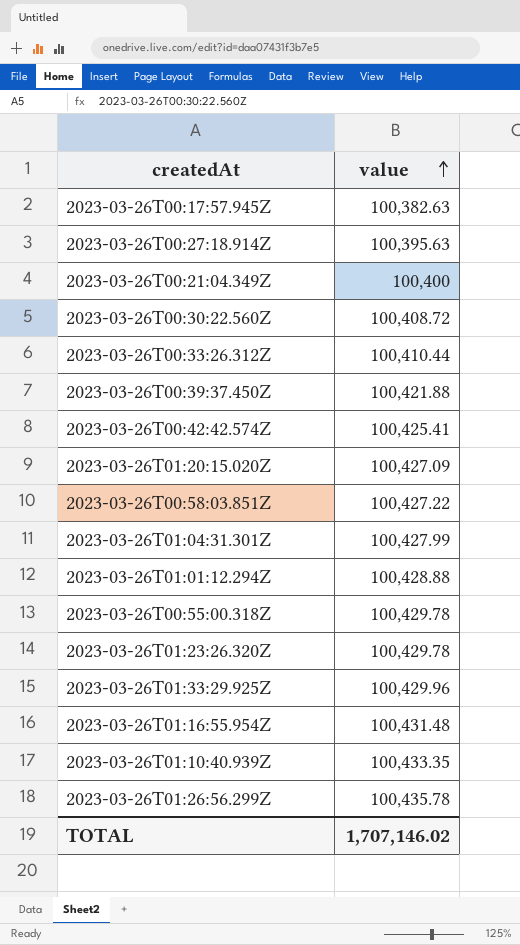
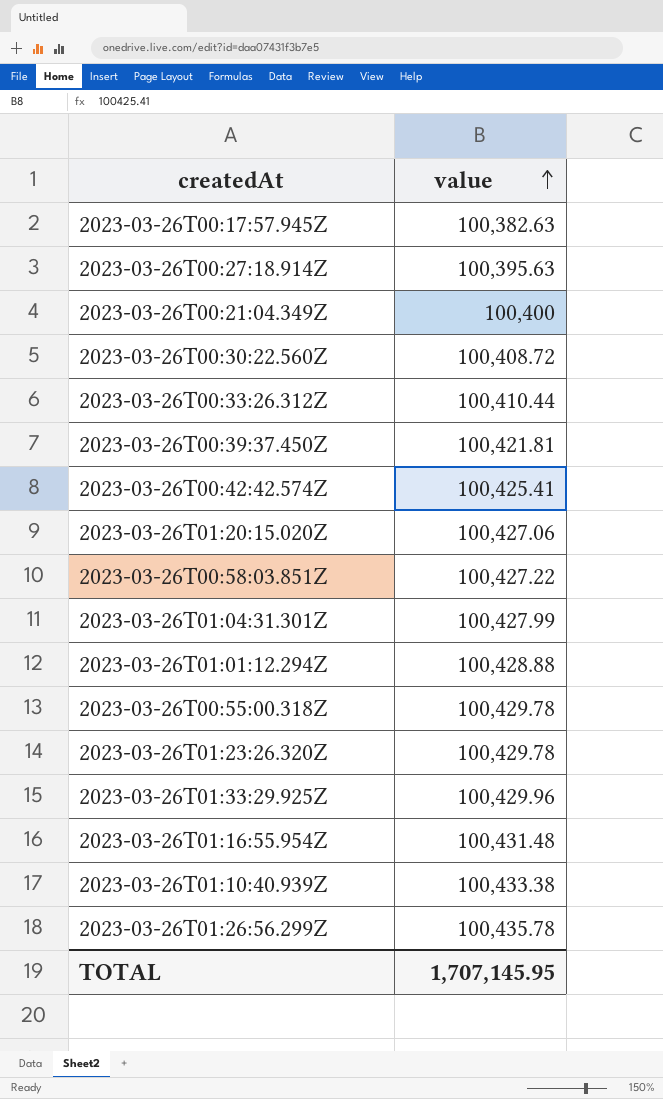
2023-03-26T00:39:37.450Z | value: 100,421.88 -> 100,421.81
2023-03-26T01:20:15.020Z | value: 100,427.09 -> 100,427.06
2023-03-26T01:10:40.939Z | value: 100,433.35 -> 100,433.38
TOTAL | value: 1,707,146.02 -> 1,707,145.95

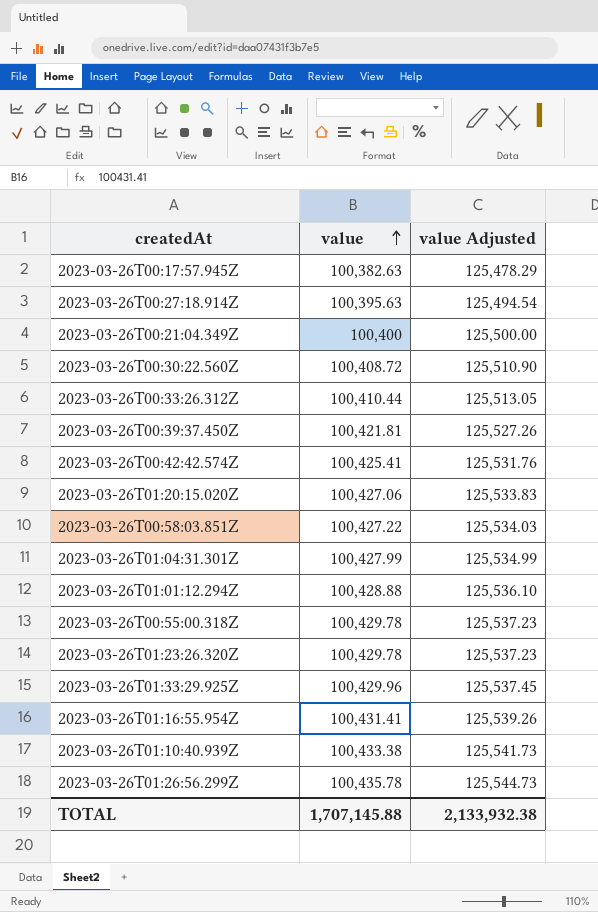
column value Adjusted | formula: none -> [value] * 1.25
2023-03-26T01:16:55.954Z | value: 100,431.48 -> 100,431.41
TOTAL | value: 1,707,145.95 -> 1,707,145.88

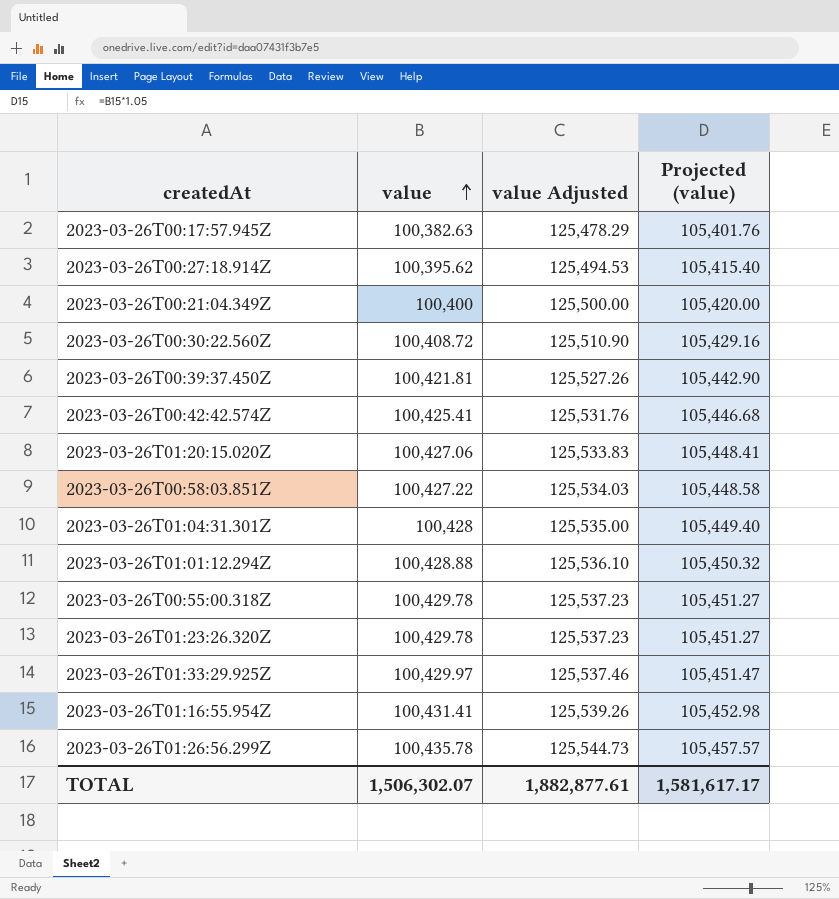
column Projected (value) | formula: none -> [value] * 1.05
row 2023-03-26T00:33:26.312Z: 100,410.44 | 125,513.05 -> none
row 2023-03-26T01:10:40.939Z: 100,433.38 | 125,541.73 -> none
2023-03-26T00:27:18.914Z | value: 100,395.63 -> 100,395.62
2023-03-26T00:27:18.914Z | value Adjusted: 125,494.54 -> 125,494.53
2023-03-26T01:04:31.301Z | value: 100,427.99 -> 100,428
2023-03-26T01:04:31.301Z | value Adjusted: 125,534.99 -> 125,535.00
2023-03-26T01:33:29.925Z | value: 100,429.96 -> 100,429.97
2023-03-26T01:33:29.925Z | value Adjusted: 125,537.45 -> 125,537.46
TOTAL | value: 1,707,145.88 -> 1,506,302.07
TOTAL | value Adjusted: 2,133,932.38 -> 1,882,877.61

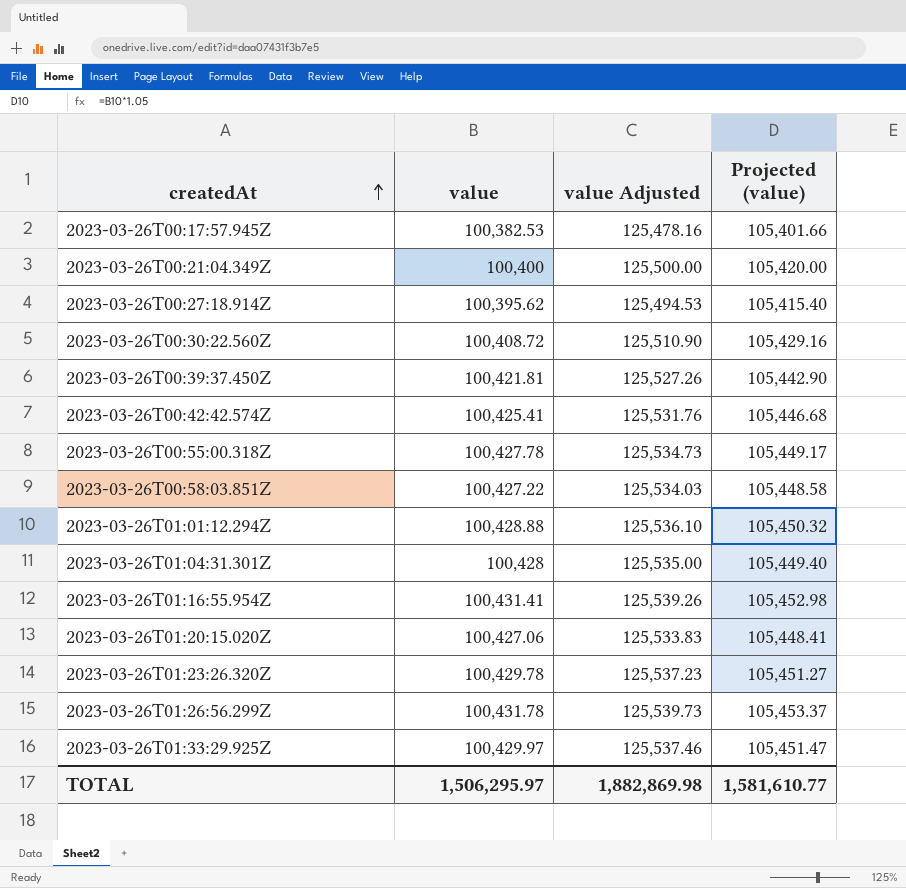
row order: value ascending -> createdAt ascending
2023-03-26T00:17:57.945Z | value: 100,382.63 -> 100,382.53
2023-03-26T00:17:57.945Z | value Adjusted: 125,478.29 -> 125,478.16
2023-03-26T00:17:57.945Z | Projected (value): 105,401.76 -> 105,401.66
2023-03-26T00:55:00.318Z | value: 100,429.78 -> 100,427.78
2023-03-26T00:55:00.318Z | value Adjusted: 125,537.23 -> 125,534.73
2023-03-26T00:55:00.318Z | Projected (value): 105,451.27 -> 105,449.17
2023-03-26T01:26:56.299Z | value: 100,435.78 -> 100,431.78
2023-03-26T01:26:56.299Z | value Adjusted: 125,544.73 -> 125,539.73
2023-03-26T01:26:56.299Z | Projected (value): 105,457.57 -> 105,453.37
TOTAL | value: 1,506,302.07 -> 1,506,295.97
TOTAL | value Adjusted: 1,882,877.61 -> 1,882,869.98
TOTAL | Projected (value): 1,581,617.17 -> 1,581,610.77

